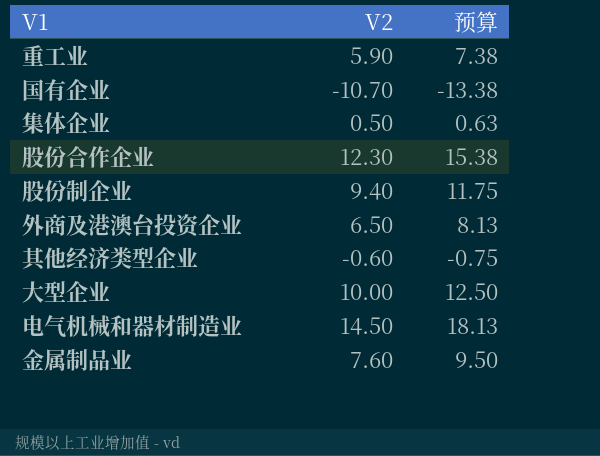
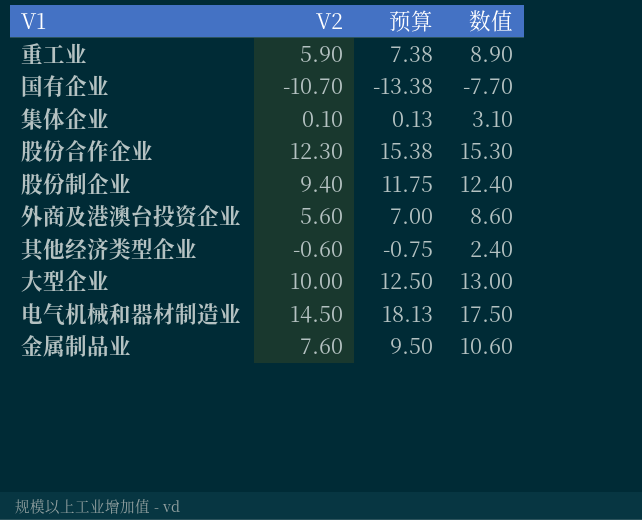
column 数值 | formula: none -> [V2] + 3
集体企业 | V2: 0.50 -> 0.10
集体企业 | 预算: 0.63 -> 0.13
外商及港澳台投资企业 | V2: 6.50 -> 5.60
外商及港澳台投资企业 | 预算: 8.13 -> 7.00

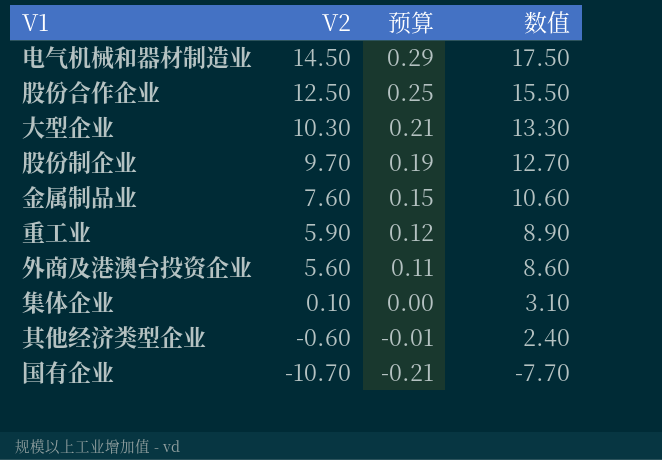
row order: none -> V2 descending
column 预算 | formula: [V2] * 1.25 -> [V2] * 0.02
股份合作企业 | V2: 12.30 -> 12.50
股份合作企业 | 数值: 15.30 -> 15.50
大型企业 | V2: 10.00 -> 10.30
大型企业 | 数值: 13.00 -> 13.30
股份制企业 | V2: 9.40 -> 9.70
股份制企业 | 数值: 12.40 -> 12.70

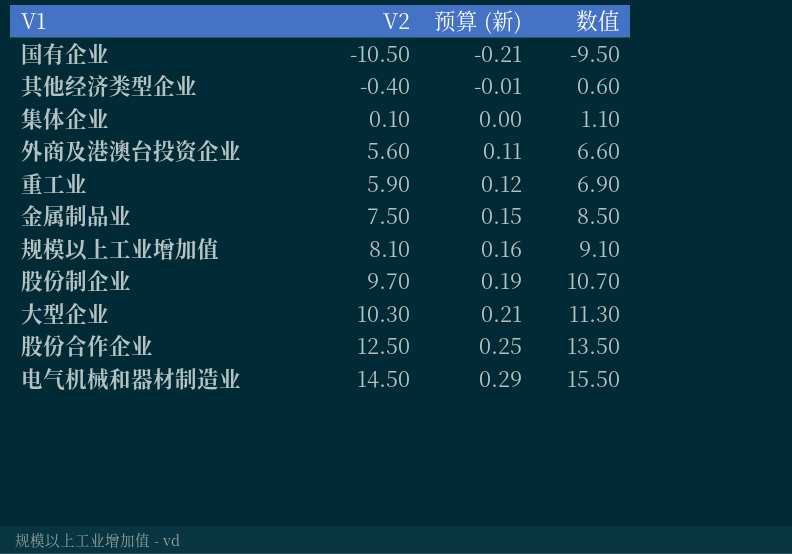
row order: V2 descending -> V2 ascending
column name: 预算 -> 预算 (新)
column 数值 | formula: [V2] + 3 -> [V2] + 1
国有企业 | V2: -10.70 -> -10.50
其他经济类型企业 | V2: -0.60 -> -0.40
金属制品业 | V2: 7.60 -> 7.50
row 规模以上工业增加值: none -> 8.10 | 0.16 | 9.10

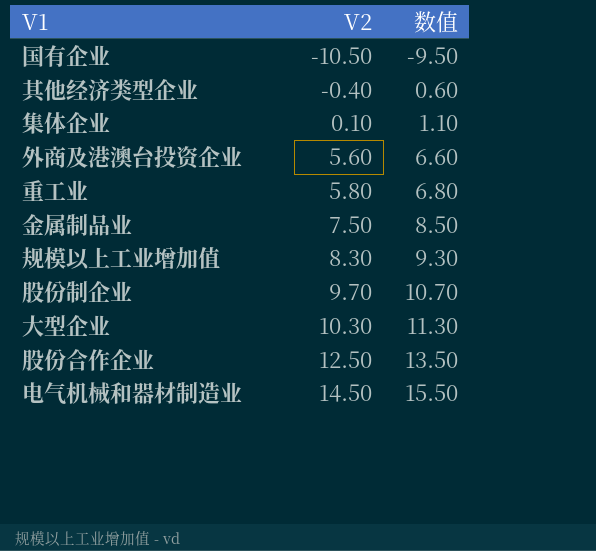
column 预算 (新) | formula: [V2] * 0.02 -> none
重工业 | V2: 5.90 -> 5.80
重工业 | 数值: 6.90 -> 6.80
规模以上工业增加值 | V2: 8.10 -> 8.30
规模以上工业增加值 | 数值: 9.10 -> 9.30

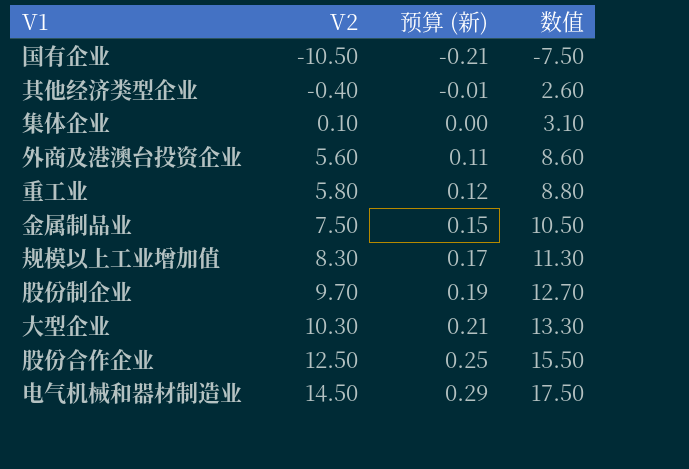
column 预算 (新) | formula: none -> [V2] * 0.02
column 数值 | formula: [V2] + 1 -> [V2] + 3

